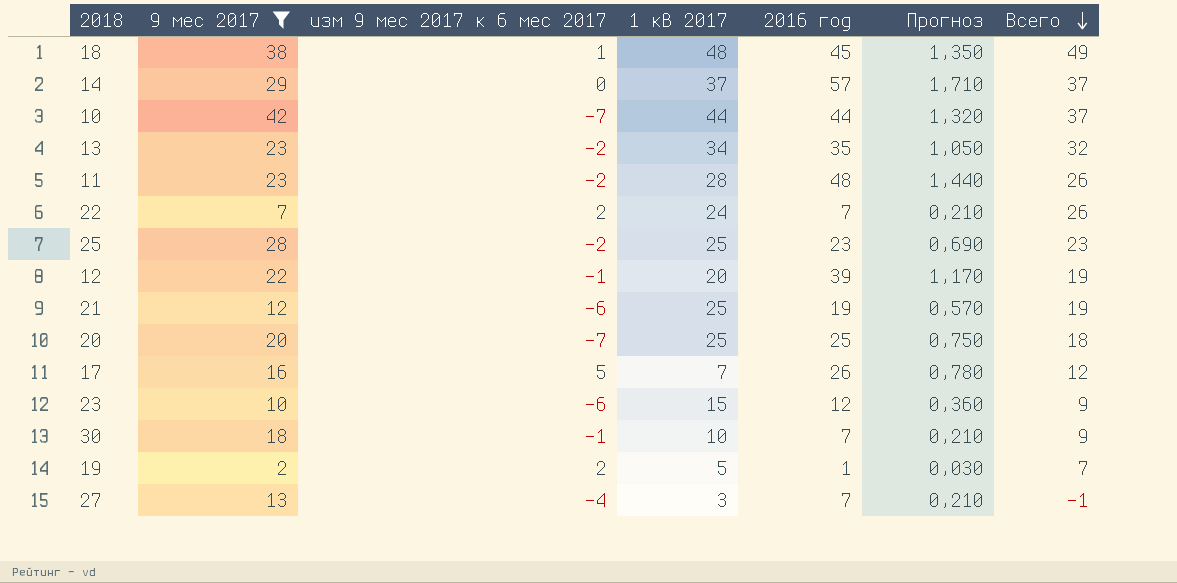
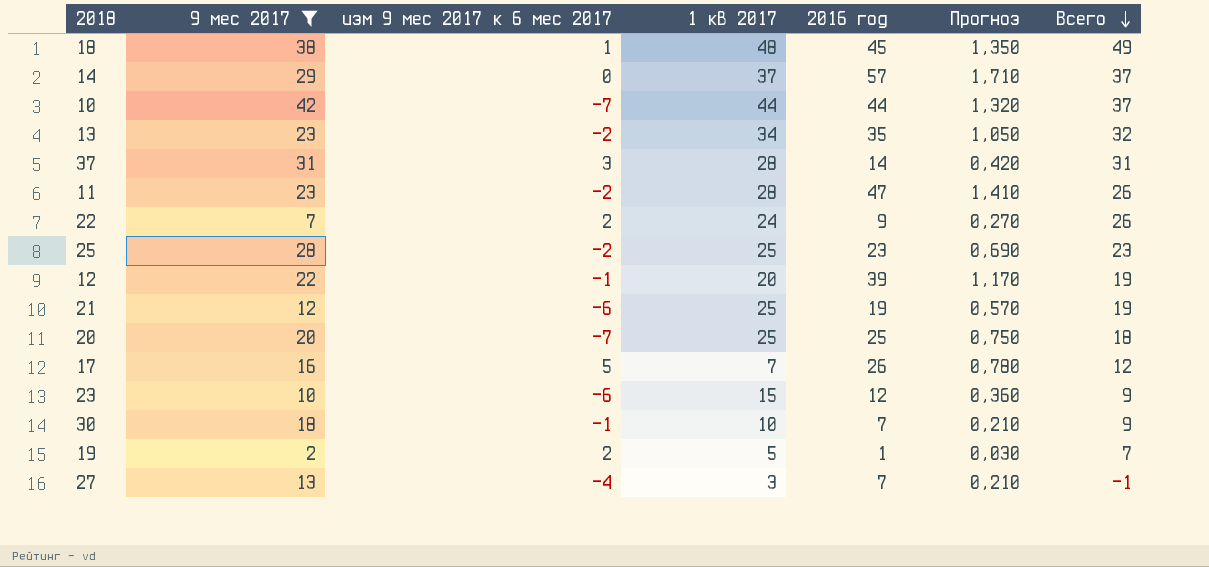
row 37: none -> 31 | 3 | 28 | 14 | 0,420 | 31
11 | 2016 год: 48 -> 47
11 | Прогноз: 1,440 -> 1,410
22 | 2016 год: 7 -> 9
22 | Прогноз: 0,210 -> 0,270

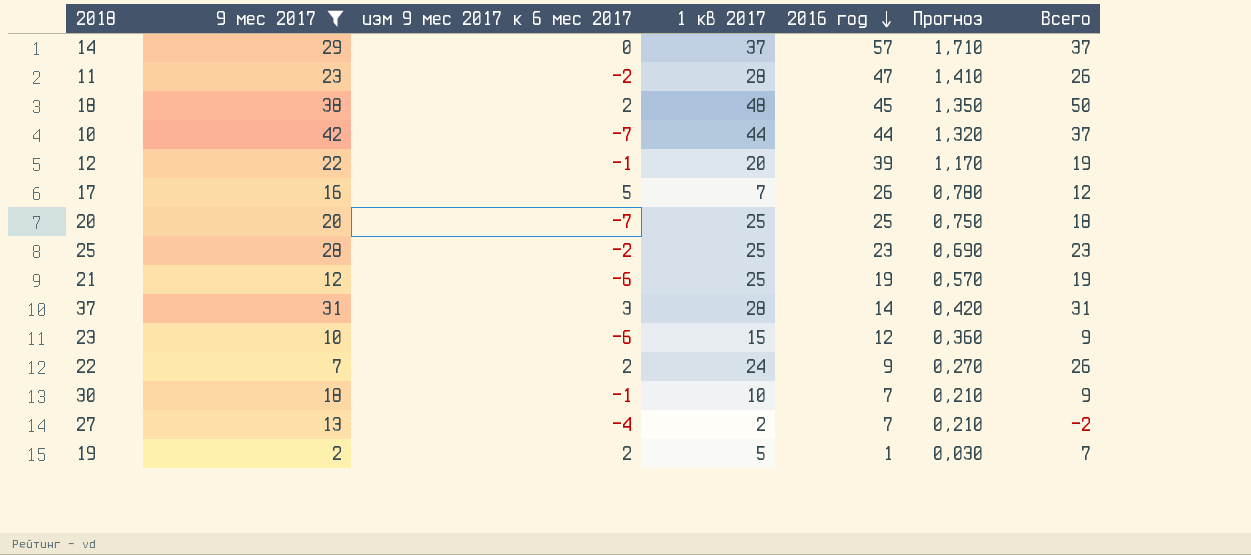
row order: Всего descending -> 2016 год descending
row 13: 23 | -2 | 34 | 35 | 1,050 | 32 -> none
18 | изм 9 мес 2017 к 6 мес 2017: 1 -> 2
18 | Всего: 49 -> 50
27 | 1 кв 2017: 3 -> 2
27 | Всего: -1 -> -2

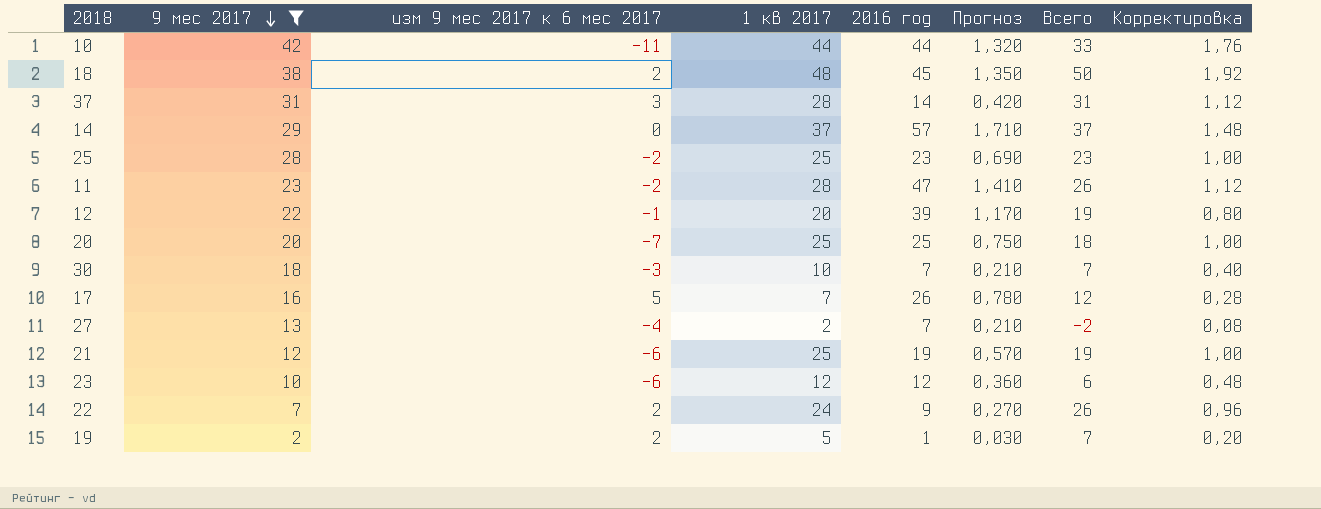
row order: 2016 год descending -> 9 мес 2017 descending
column Корректировка | formula: none -> [1 кв 2017] * 0,04
10 | изм 9 мес 2017 к 6 мес 2017: -7 -> -11
10 | Всего: 37 -> 33
30 | изм 9 мес 2017 к 6 мес 2017: -1 -> -3
30 | Всего: 9 -> 7
23 | 1 кв 2017: 15 -> 12
23 | Всего: 9 -> 6

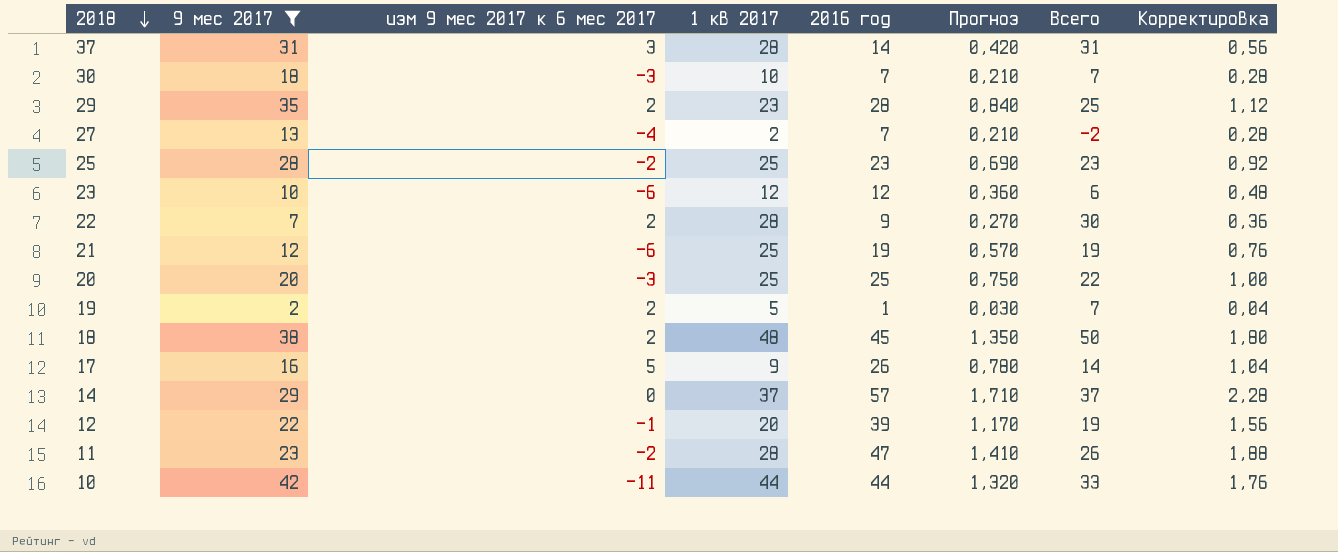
row order: 9 мес 2017 descending -> 2018 descending
column Корректировка | formula: [1 кв 2017] * 0,04 -> [2016 год] * 0,04
row 29: none -> 35 | 2 | 23 | 28 | 0,840 | 25 | 1,12
22 | 1 кв 2017: 24 -> 28
22 | Всего: 26 -> 30
20 | изм 9 мес 2017 к 6 мес 2017: -7 -> -3
20 | Всего: 18 -> 22
17 | 1 кв 2017: 7 -> 9
17 | Всего: 12 -> 14

